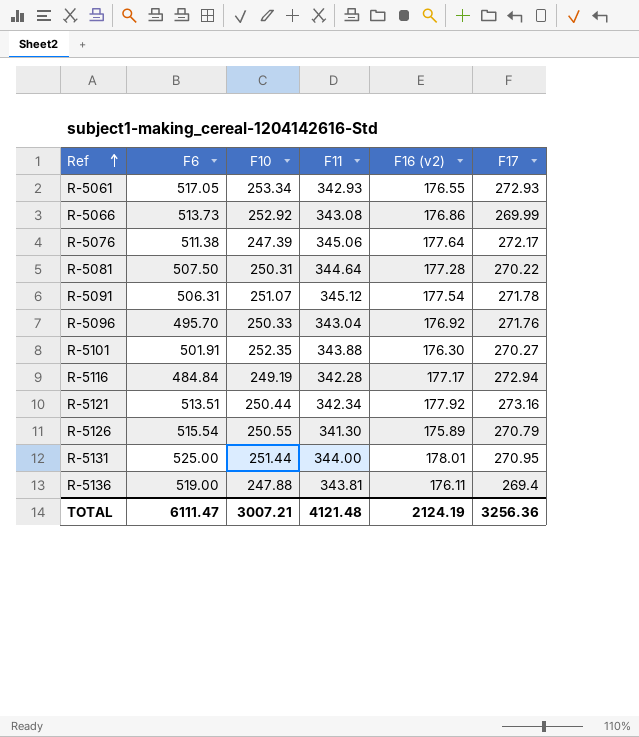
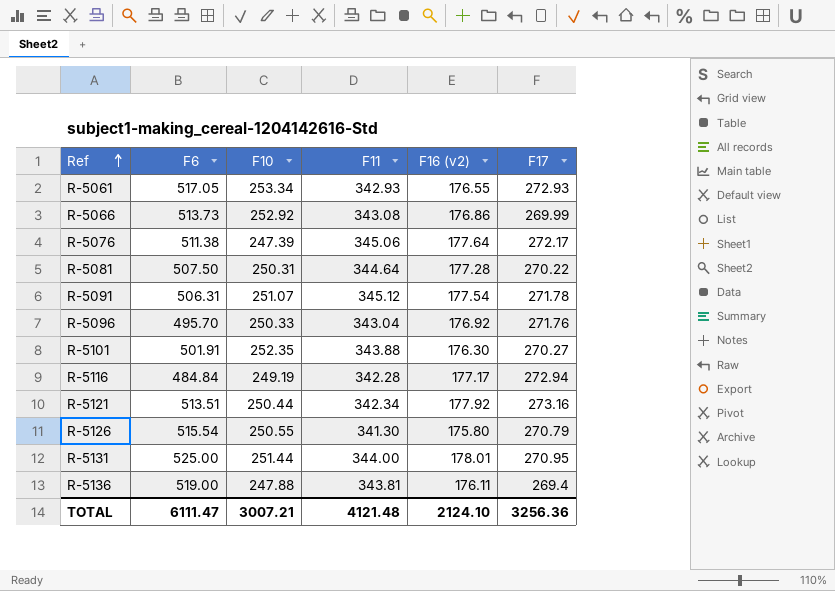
R-5126 | F16 (v2): 175.89 -> 175.80
TOTAL | F16 (v2): 2124.19 -> 2124.10

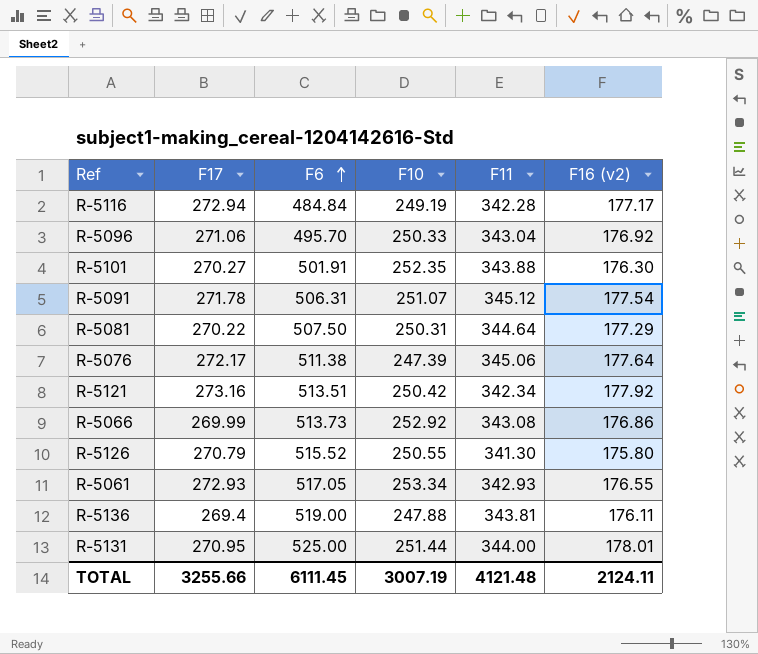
row order: Ref ascending -> F6 ascending
column F17 | position: 6 -> 2
R-5096 | F17: 271.76 -> 271.06
R-5081 | F16 (v2): 177.28 -> 177.29
R-5121 | F10: 250.44 -> 250.42
R-5126 | F6: 515.54 -> 515.52
TOTAL | F17: 3256.36 -> 3255.66
TOTAL | F6: 6111.47 -> 6111.45
TOTAL | F10: 3007.21 -> 3007.19
TOTAL | F16 (v2): 2124.10 -> 2124.11

